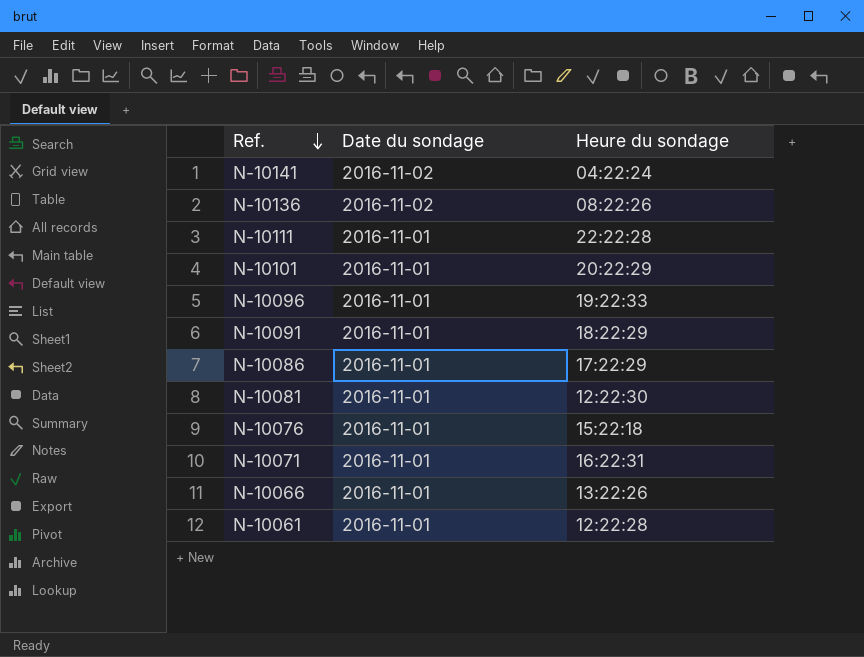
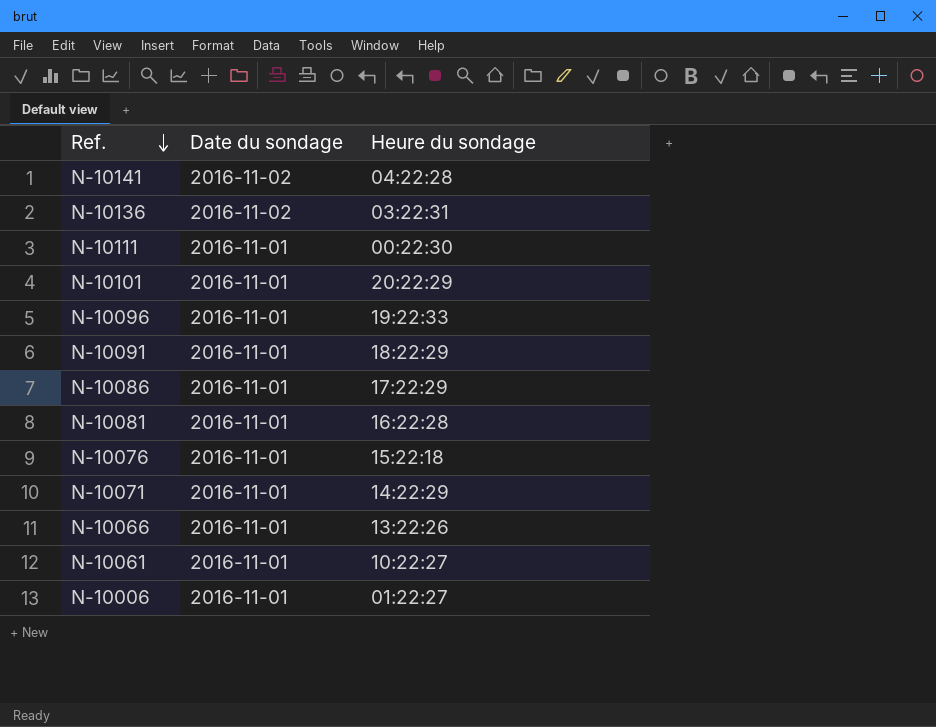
N-10141 | Heure du sondage: 04:22:24 -> 04:22:28
N-10136 | Heure du sondage: 08:22:26 -> 03:22:31
N-10111 | Heure du sondage: 22:22:28 -> 00:22:30
N-10081 | Heure du sondage: 12:22:30 -> 16:22:28
N-10071 | Heure du sondage: 16:22:31 -> 14:22:29
N-10061 | Heure du sondage: 12:22:28 -> 10:22:27
row N-10006: none -> 2016-11-01 | 01:22:27

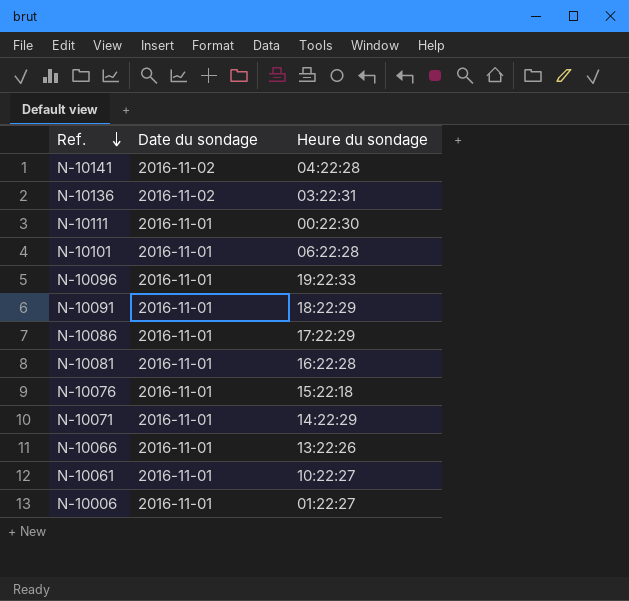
N-10101 | Heure du sondage: 20:22:29 -> 06:22:28

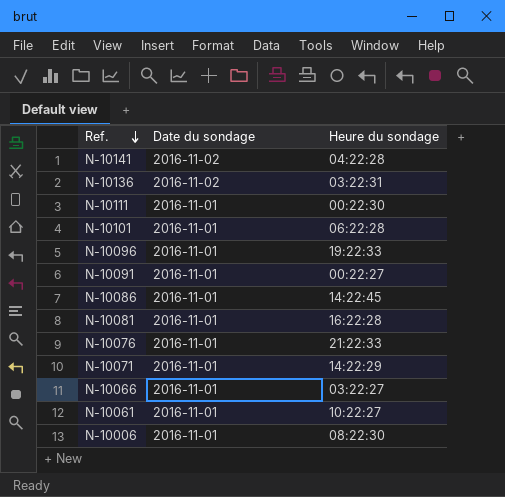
N-10091 | Heure du sondage: 18:22:29 -> 00:22:27
N-10086 | Heure du sondage: 17:22:29 -> 14:22:45
N-10076 | Heure du sondage: 15:22:18 -> 21:22:33
N-10066 | Heure du sondage: 13:22:26 -> 03:22:27
N-10006 | Heure du sondage: 01:22:27 -> 08:22:30

